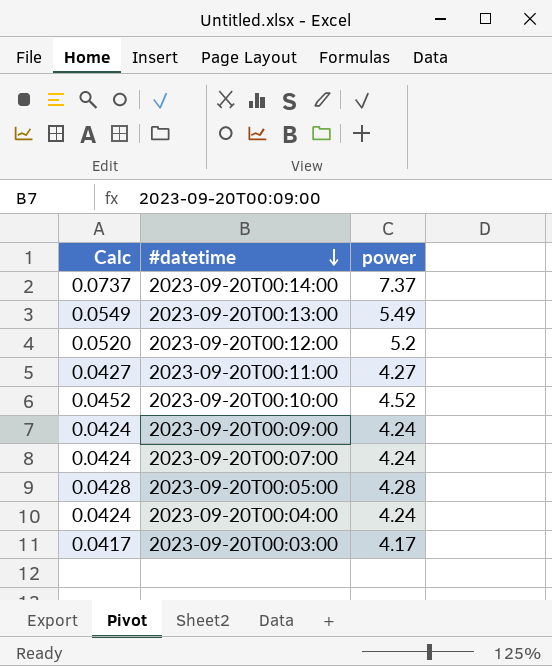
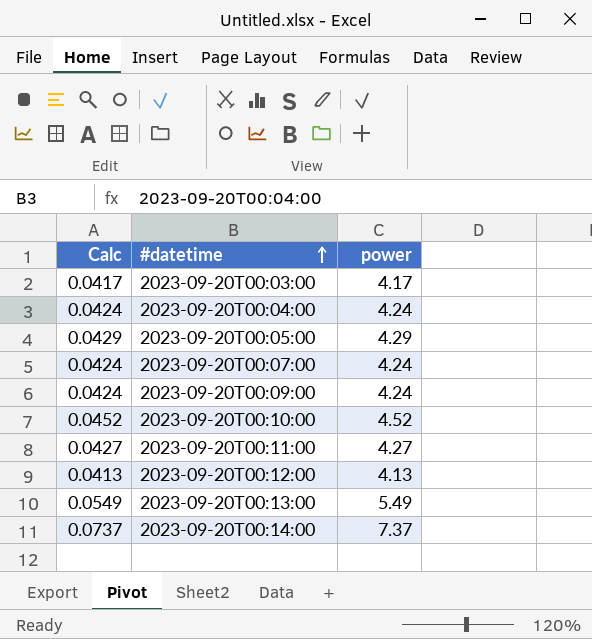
row order: #datetime descending -> #datetime ascending
2023-09-20T00:05:00 | Calc: 0.0428 -> 0.0429
2023-09-20T00:05:00 | power: 4.28 -> 4.29
2023-09-20T00:12:00 | Calc: 0.0520 -> 0.0413
2023-09-20T00:12:00 | power: 5.2 -> 4.13

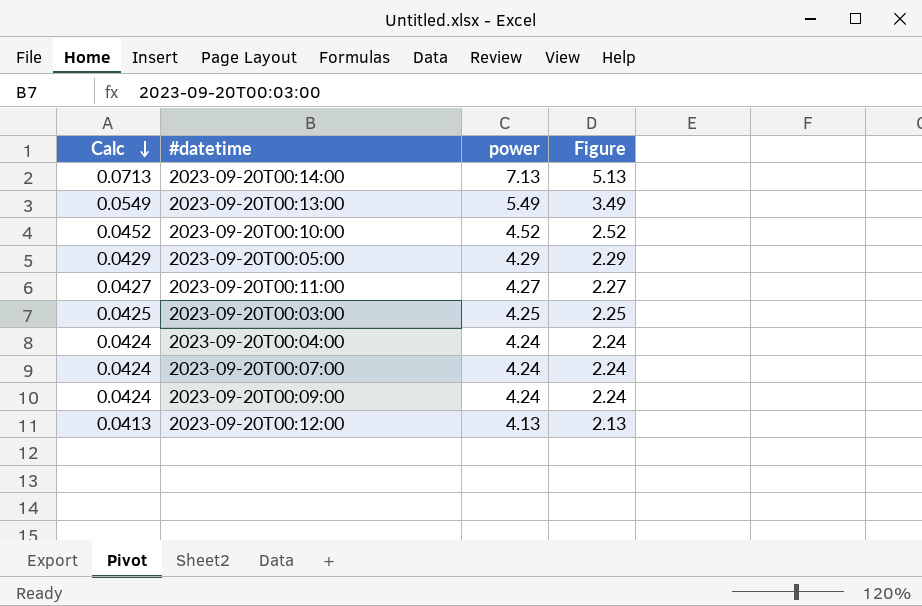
row order: #datetime ascending -> Calc descending
column Figure | formula: none -> [power] - 2
2023-09-20T00:14:00 | Calc: 0.0737 -> 0.0713
2023-09-20T00:14:00 | power: 7.37 -> 7.13
2023-09-20T00:03:00 | Calc: 0.0417 -> 0.0425
2023-09-20T00:03:00 | power: 4.17 -> 4.25

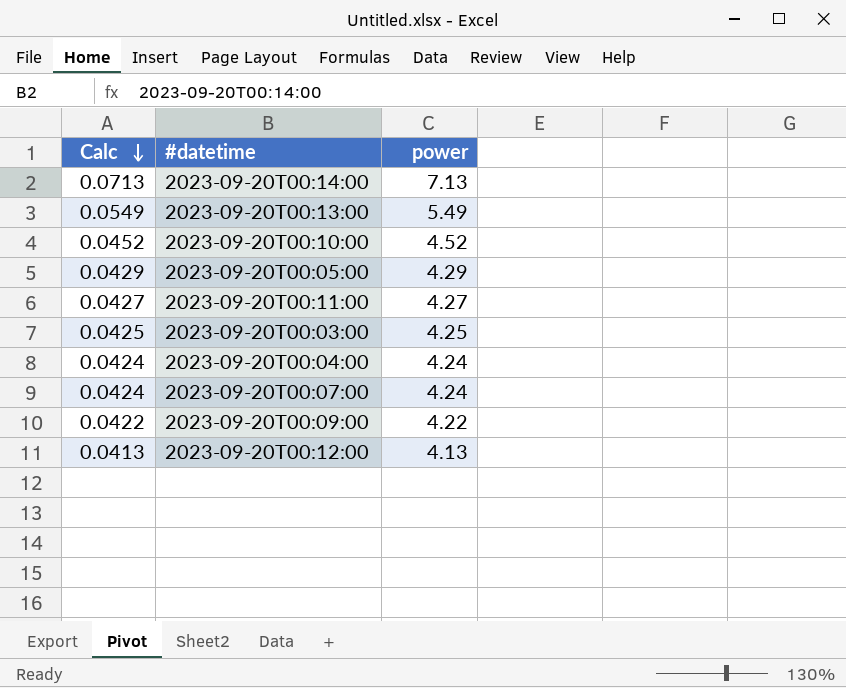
column Figure | formula: [power] - 2 -> none
2023-09-20T00:09:00 | Calc: 0.0424 -> 0.0422
2023-09-20T00:09:00 | power: 4.24 -> 4.22

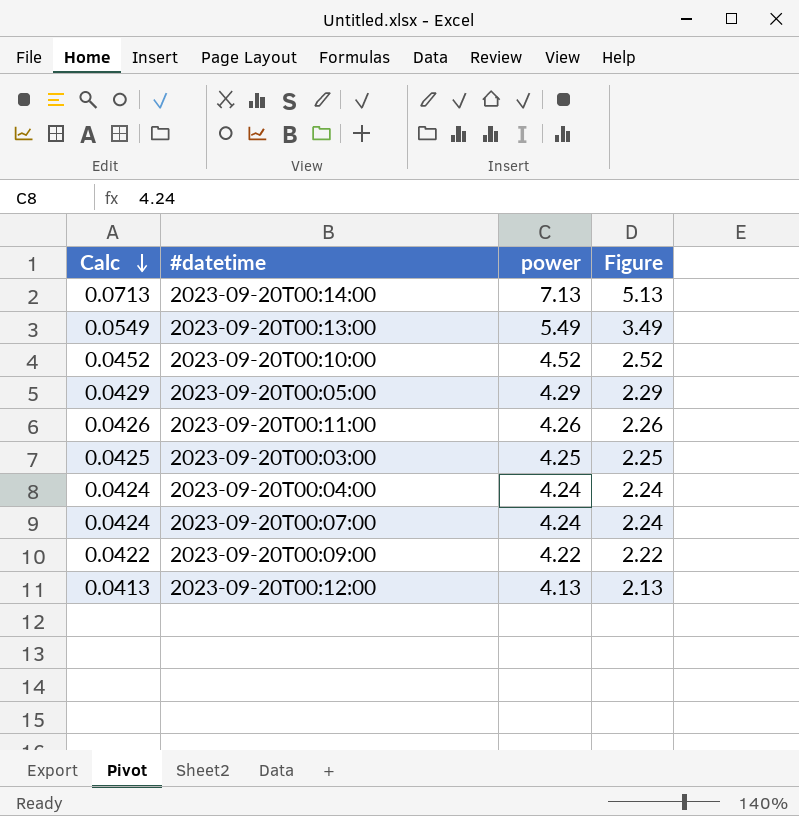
column Figure | formula: none -> [power] - 2
2023-09-20T00:11:00 | Calc: 0.0427 -> 0.0426
2023-09-20T00:11:00 | power: 4.27 -> 4.26

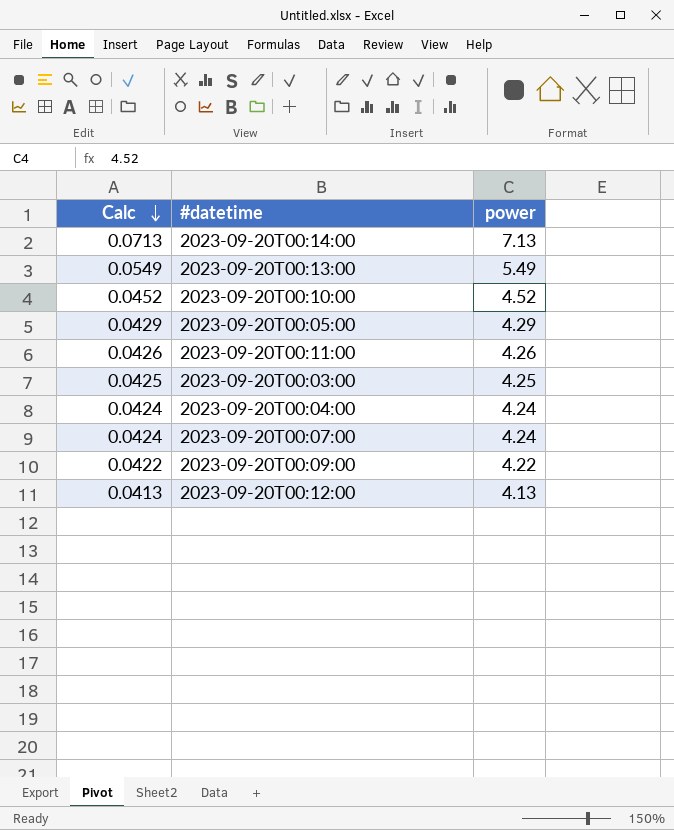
column Figure | formula: [power] - 2 -> none

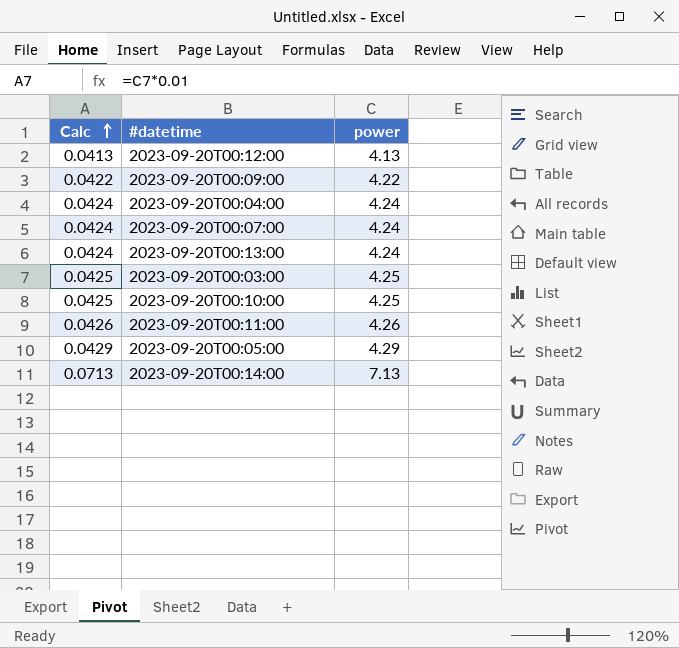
row order: Calc descending -> Calc ascending
2023-09-20T00:13:00 | Calc: 0.0549 -> 0.0424
2023-09-20T00:13:00 | power: 5.49 -> 4.24
2023-09-20T00:10:00 | Calc: 0.0452 -> 0.0425
2023-09-20T00:10:00 | power: 4.52 -> 4.25

